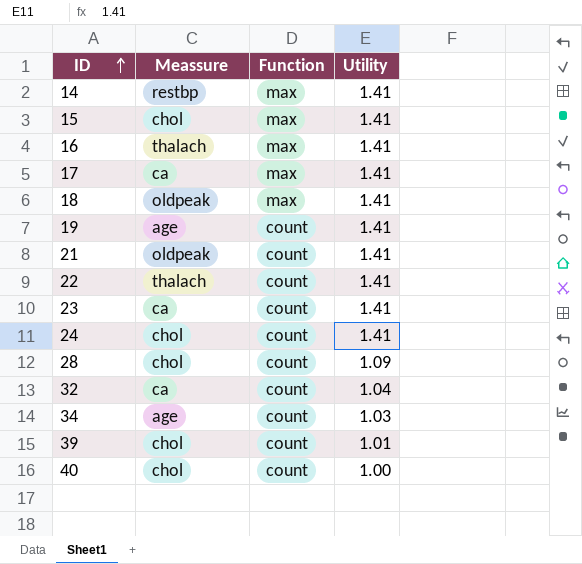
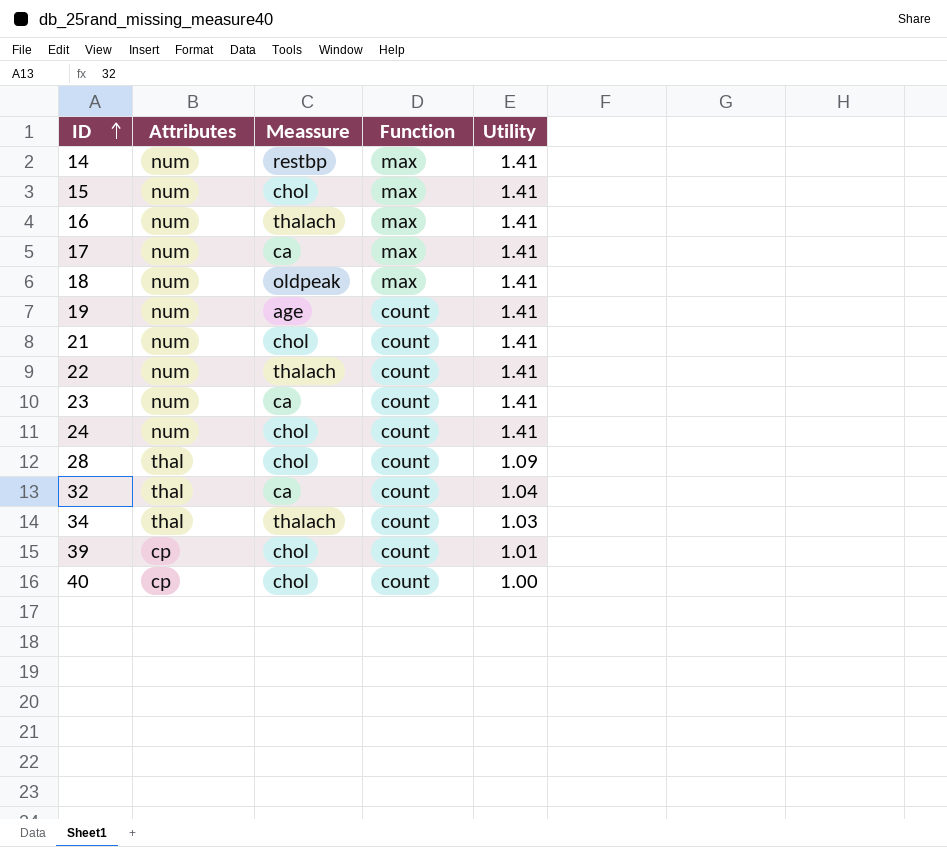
column Attributes | position: none -> 2
21 | Meassure: oldpeak -> chol
34 | Meassure: age -> thalach

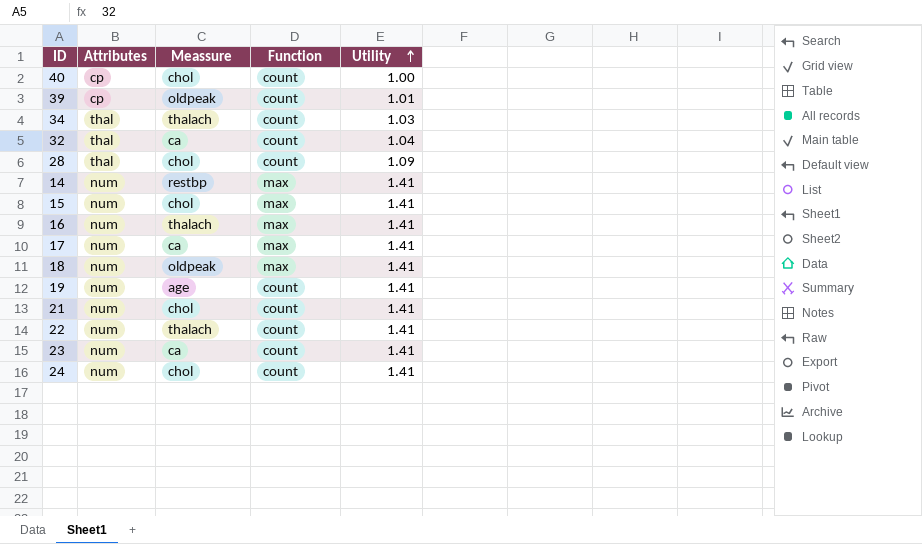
row order: ID ascending -> Utility ascending
39 | Meassure: chol -> oldpeak

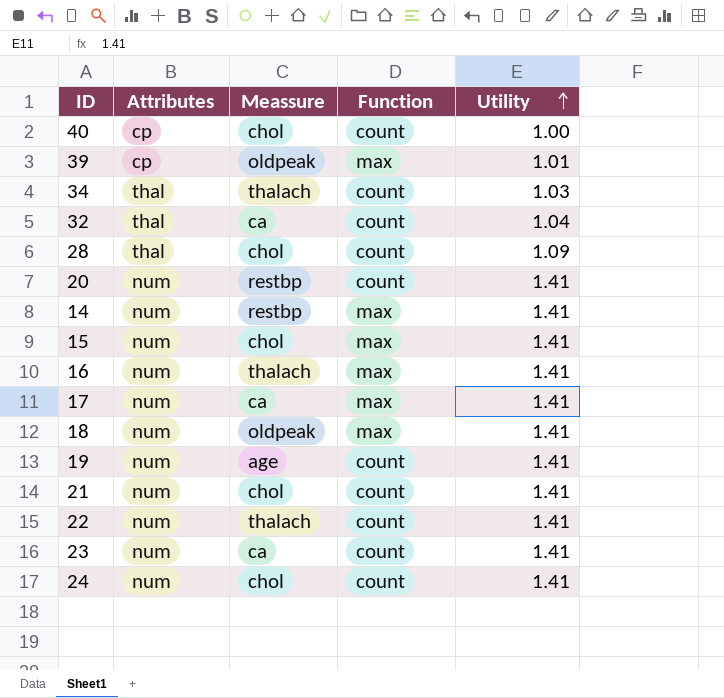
39 | Function: count -> max
row 20: none -> num | restbp | count | 1.41

